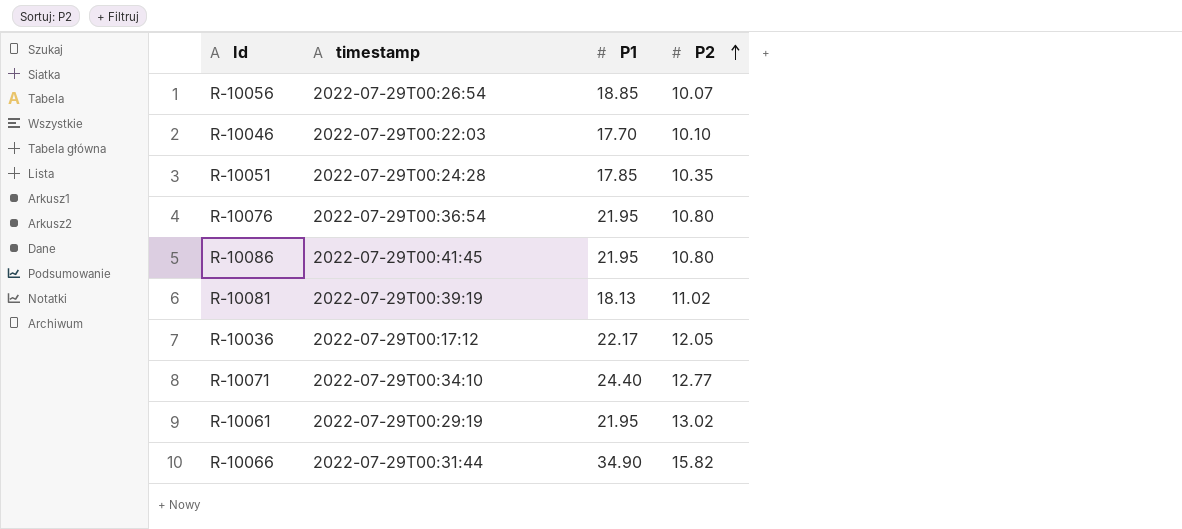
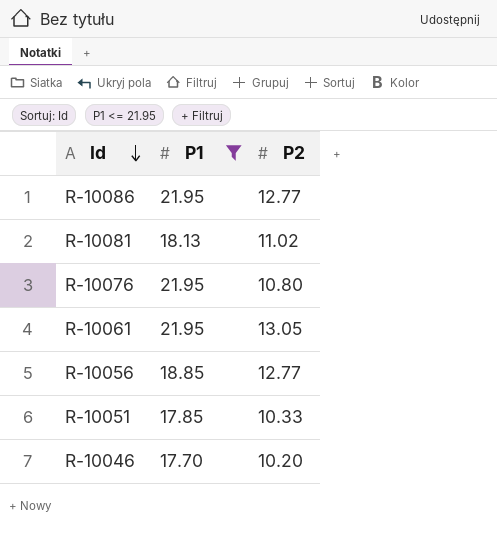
filter: none -> P1 <= 21.95
row order: P2 ascending -> Id descending
column timestamp | position: 2 -> none
R-10086 | P2: 10.80 -> 12.77
R-10061 | P2: 13.02 -> 13.05
R-10056 | P2: 10.07 -> 12.77
R-10051 | P2: 10.35 -> 10.33
R-10046 | P2: 10.10 -> 10.20

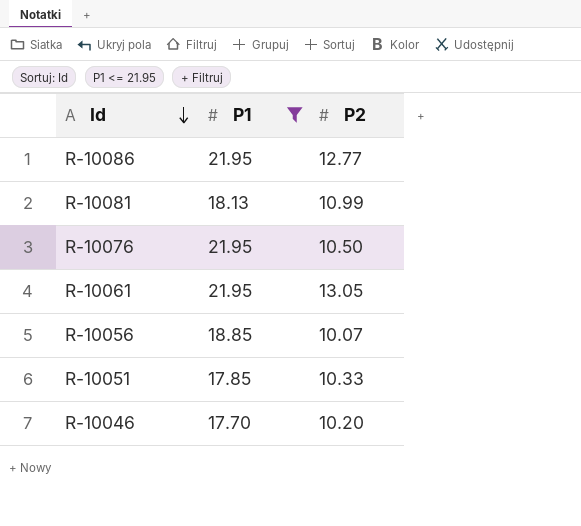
R-10081 | P2: 11.02 -> 10.99
R-10076 | P2: 10.80 -> 10.50
R-10056 | P2: 12.77 -> 10.07

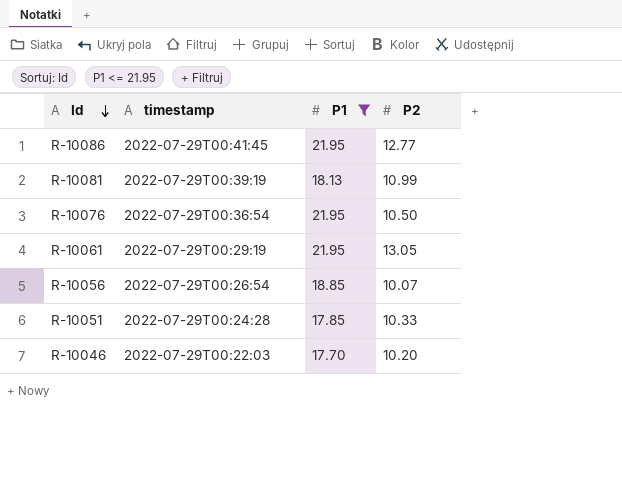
column timestamp | position: none -> 2

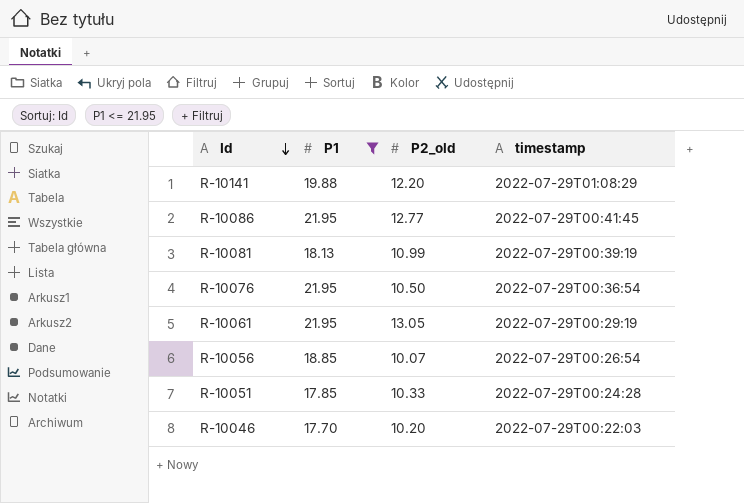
column name: P2 -> P2_old
column timestamp | position: 2 -> 4
row R-10141: none -> 19.88 | 12.20 | 2022-07-29T01:08:29

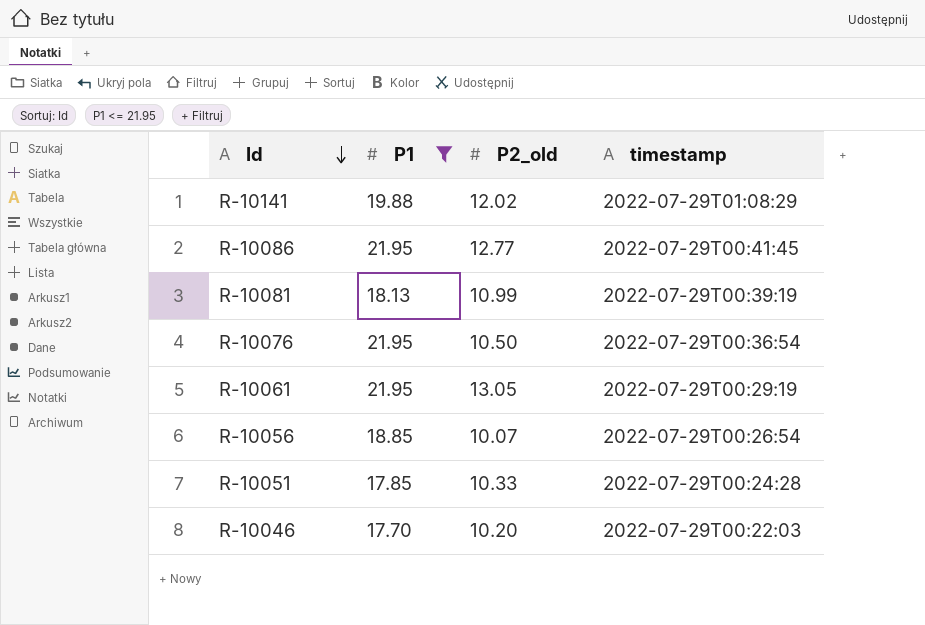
R-10141 | P2_old: 12.20 -> 12.02

